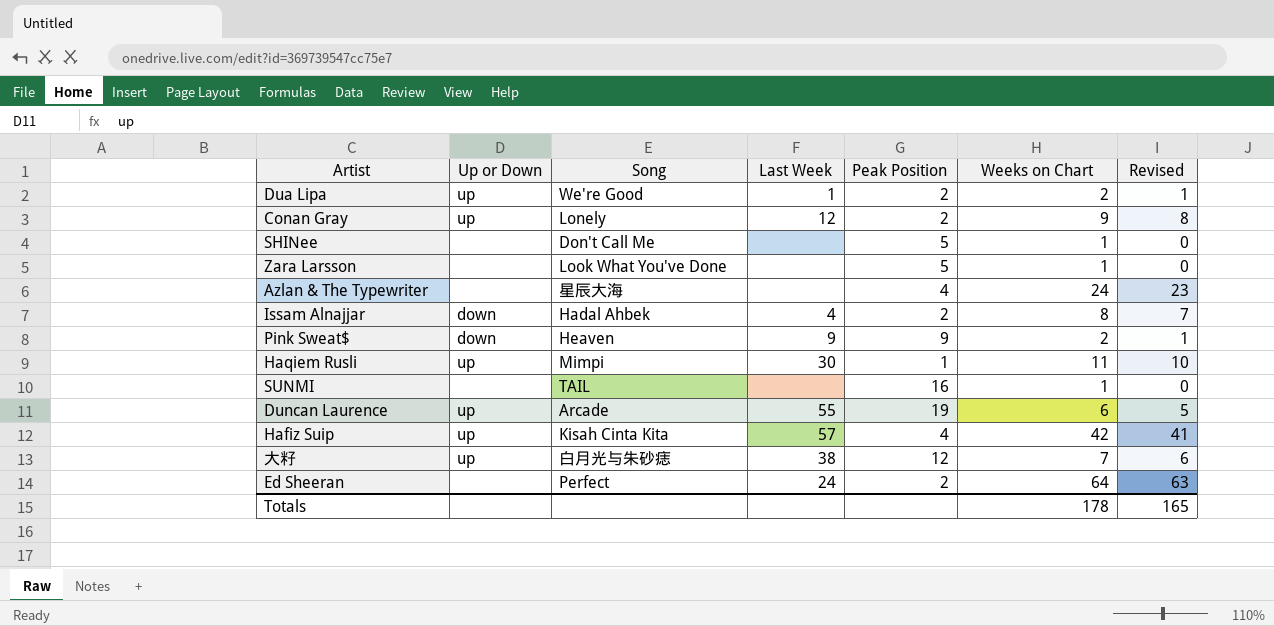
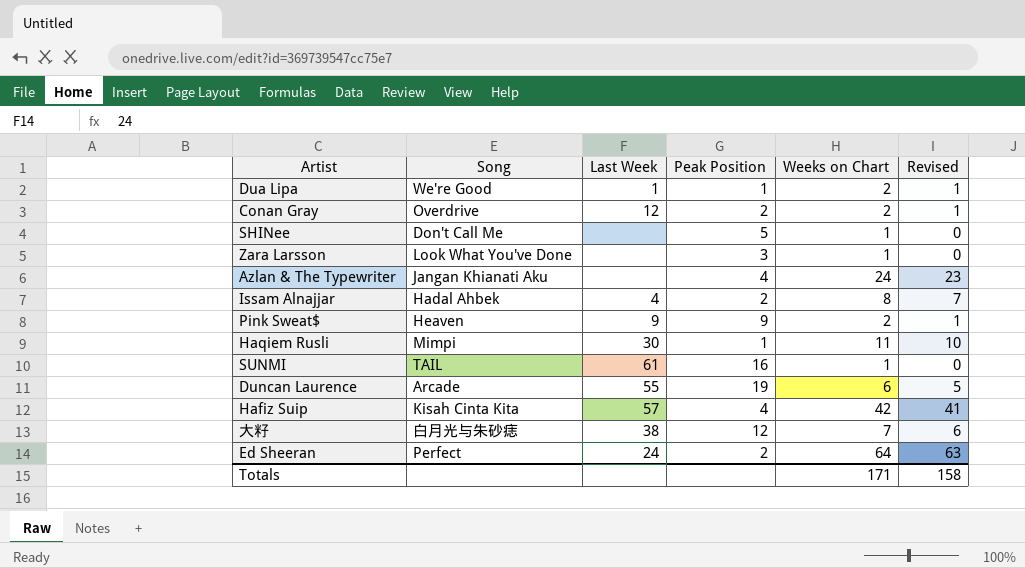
column Up or Down | position: 2 -> none
Dua Lipa | Peak Position: 2 -> 1
Conan Gray | Song: Lonely -> Overdrive
Conan Gray | Weeks on Chart: 9 -> 2
Conan Gray | Revised: 8 -> 1
Zara Larsson | Peak Position: 5 -> 3
Azlan & The Typewriter | Song: 星辰大海 -> Jangan Khianati Aku
SUNMI | Last Week: none -> 61
Totals | Weeks on Chart: 178 -> 171
Totals | Revised: 165 -> 158

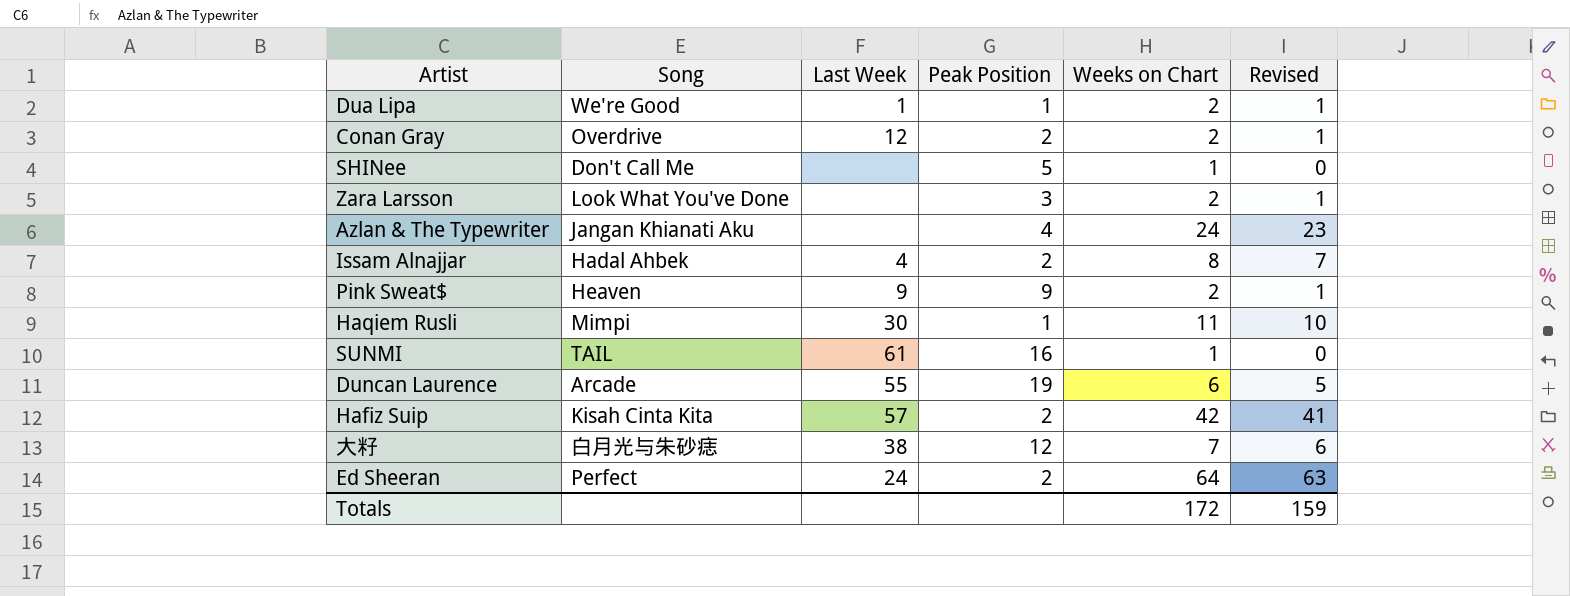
Zara Larsson | Weeks on Chart: 1 -> 2
Zara Larsson | Revised: 0 -> 1
Hafiz Suip | Peak Position: 4 -> 2
Totals | Weeks on Chart: 171 -> 172
Totals | Revised: 158 -> 159

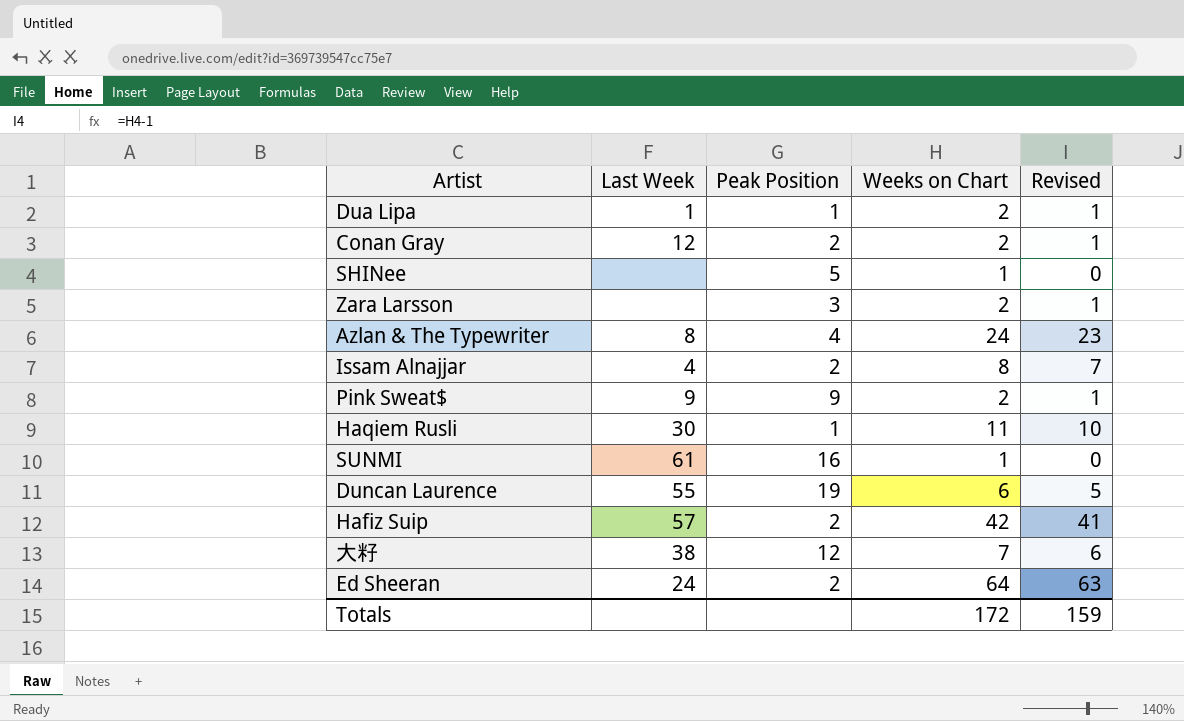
column Song | position: 2 -> none
Azlan & The Typewriter | Last Week: none -> 8

